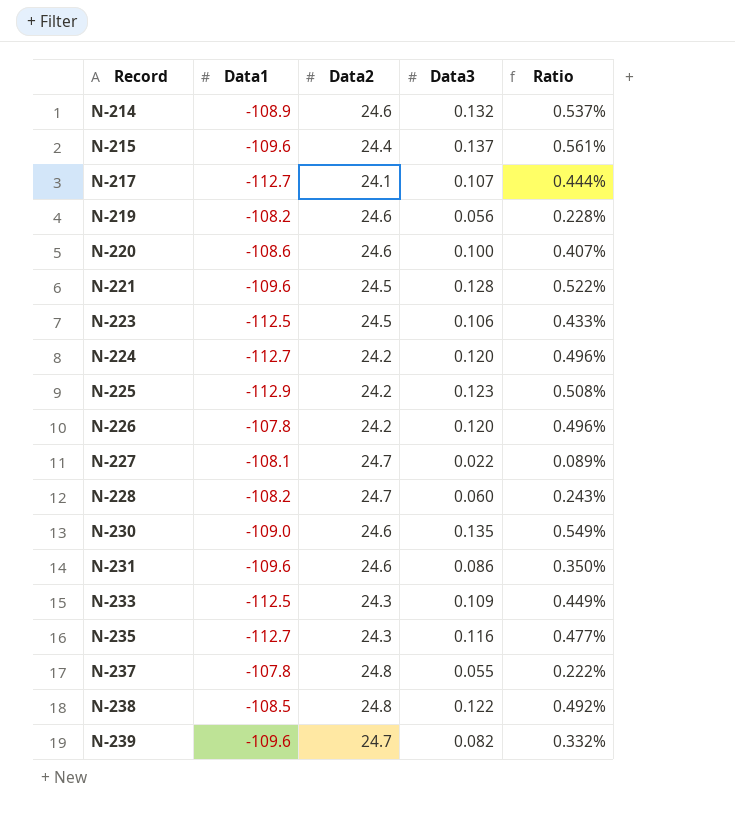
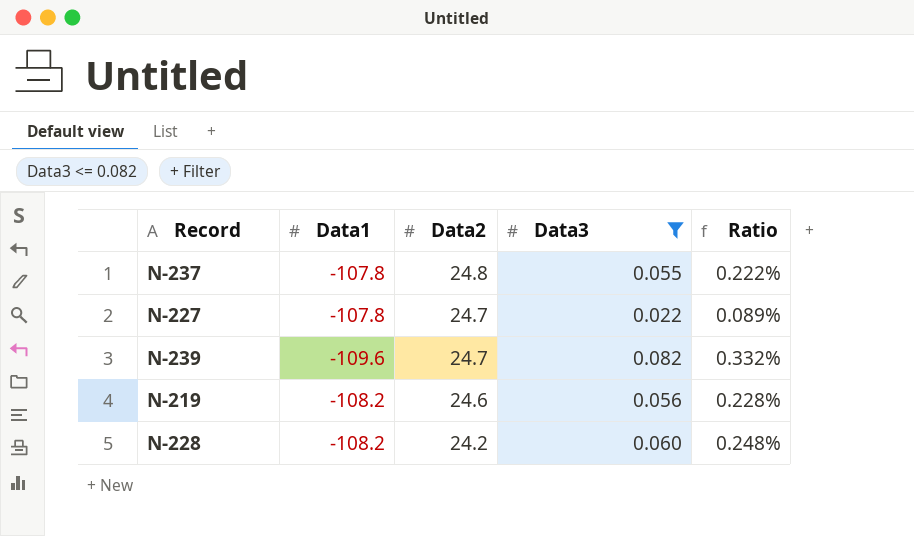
filter: none -> Data3 <= 0.082
row order: Record ascending -> Data2 descending
N-227 | Data1: -108.1 -> -107.8
N-228 | Data2: 24.7 -> 24.2
N-228 | Ratio: 0.243% -> 0.248%

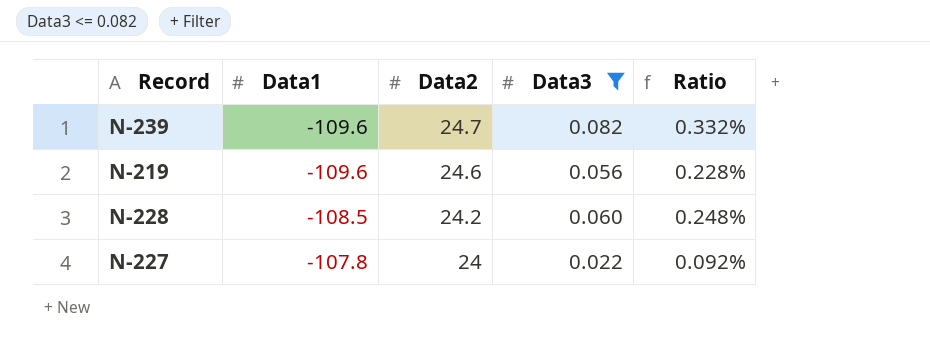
row order: Data2 descending -> Data1 ascending
row N-237: -107.8 | 24.8 | 0.055 | 0.222% -> none
N-219 | Data1: -108.2 -> -109.6
N-228 | Data1: -108.2 -> -108.5
N-227 | Data2: 24.7 -> 24
N-227 | Ratio: 0.089% -> 0.092%

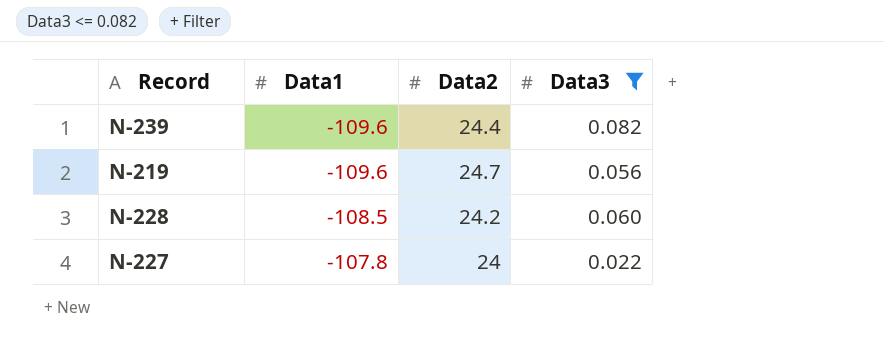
column Ratio | formula: [Data3] / [Data2] -> none
N-239 | Data2: 24.7 -> 24.4
N-219 | Data2: 24.6 -> 24.7

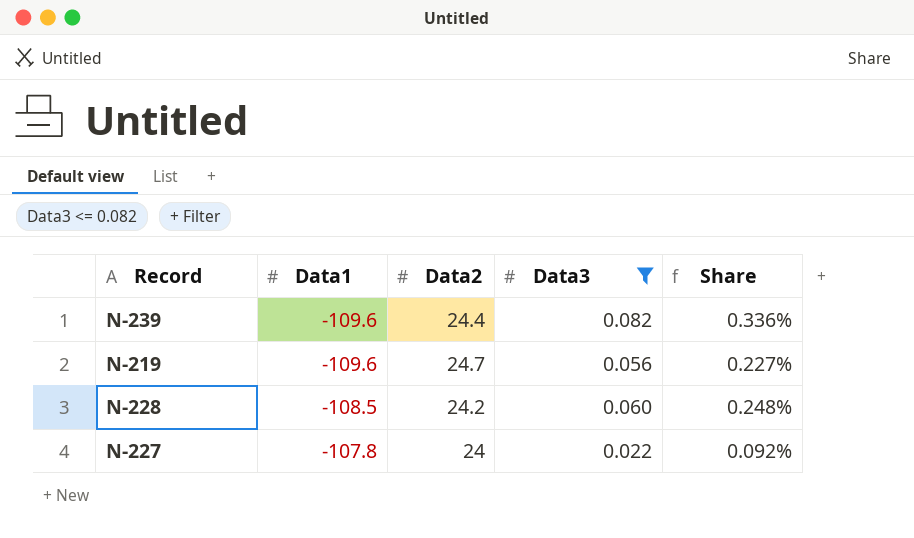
column Share | formula: none -> [Data3] / [Data2]

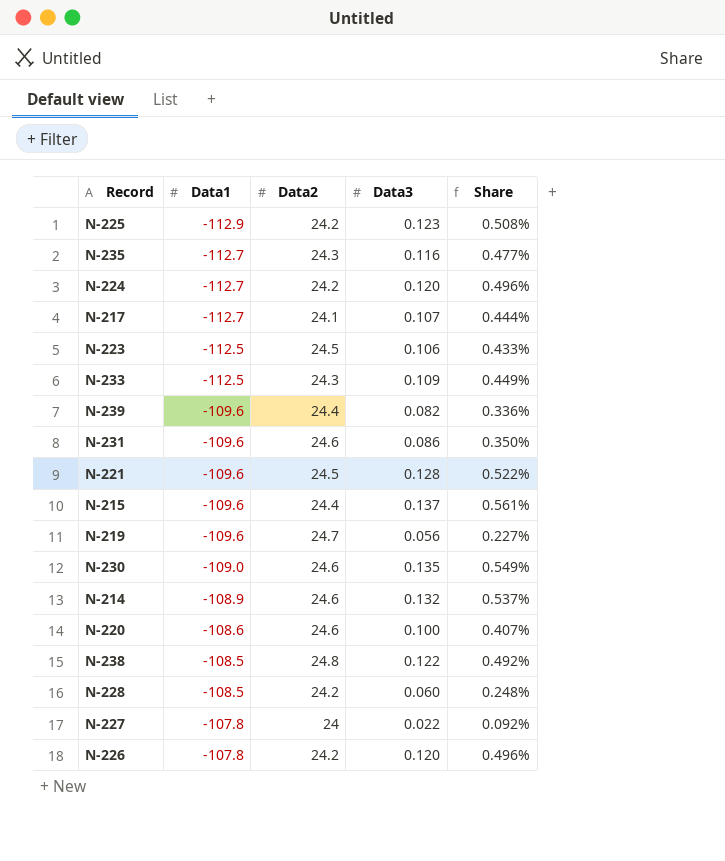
filter: Data3 <= 0.082 -> none

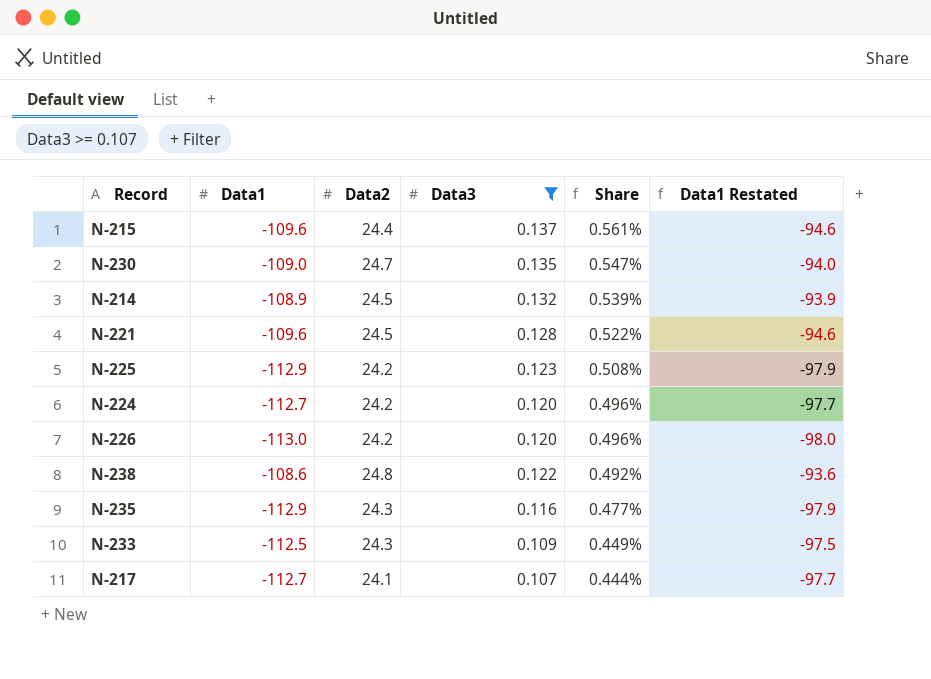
filter: none -> Data3 >= 0.107
row order: Data1 ascending -> Share descending
column Data1 Restated | formula: none -> [Data1] + 15
N-230 | Data2: 24.6 -> 24.7
N-230 | Share: 0.549% -> 0.547%
N-214 | Data2: 24.6 -> 24.5
N-214 | Share: 0.537% -> 0.539%
N-226 | Data1: -107.8 -> -113.0
N-238 | Data1: -108.5 -> -108.6
N-235 | Data1: -112.7 -> -112.9

